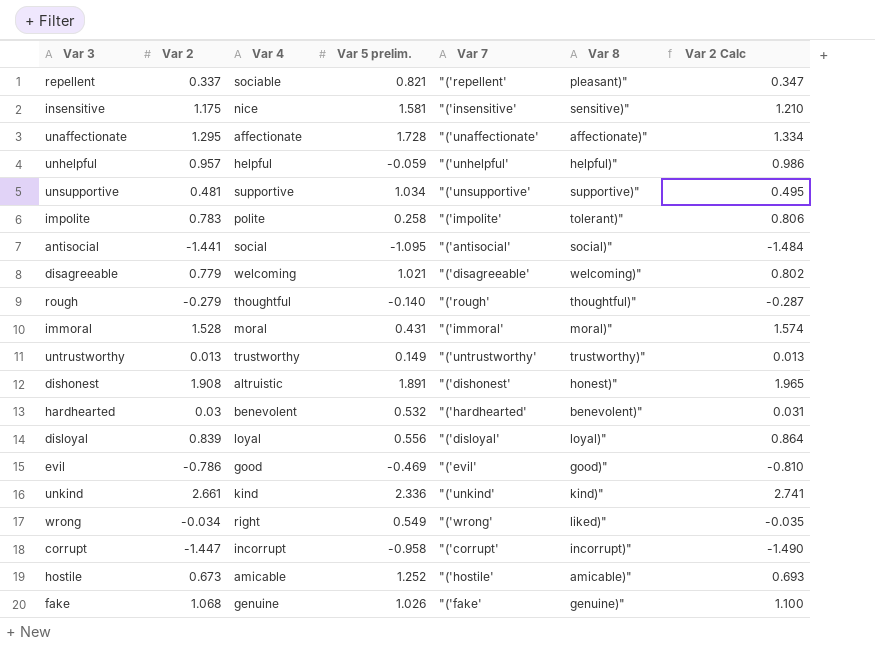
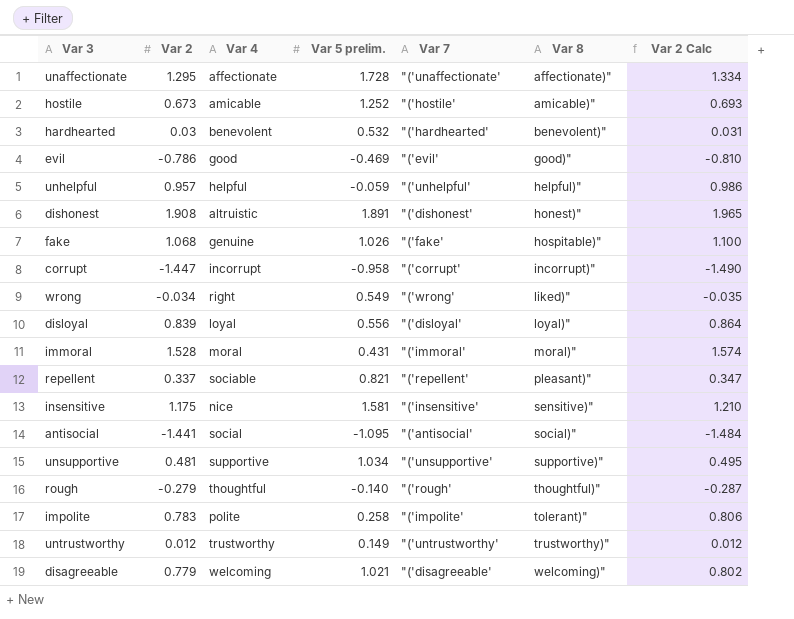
row order: none -> Var 8 ascending
row unkind: 2.661 | kind | 2.336 | "('unkind' | kind)" | 2.741 -> none
fake | Var 8: genuine)" -> hospitable)"
untrustworthy | Var 2: 0.013 -> 0.012
untrustworthy | Var 2 Calc: 0.013 -> 0.012

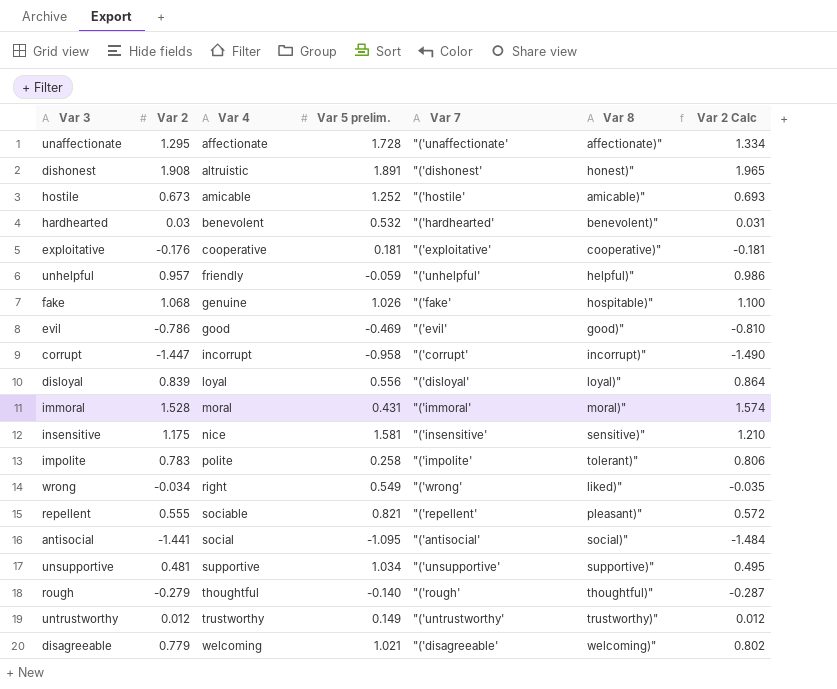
row order: Var 8 ascending -> Var 4 ascending
row exploitative: none -> -0.176 | cooperative | 0.181 | "('exploitative' | cooperative)" | -0.181
unhelpful | Var 4: helpful -> friendly
repellent | Var 2: 0.337 -> 0.555
repellent | Var 2 Calc: 0.347 -> 0.572

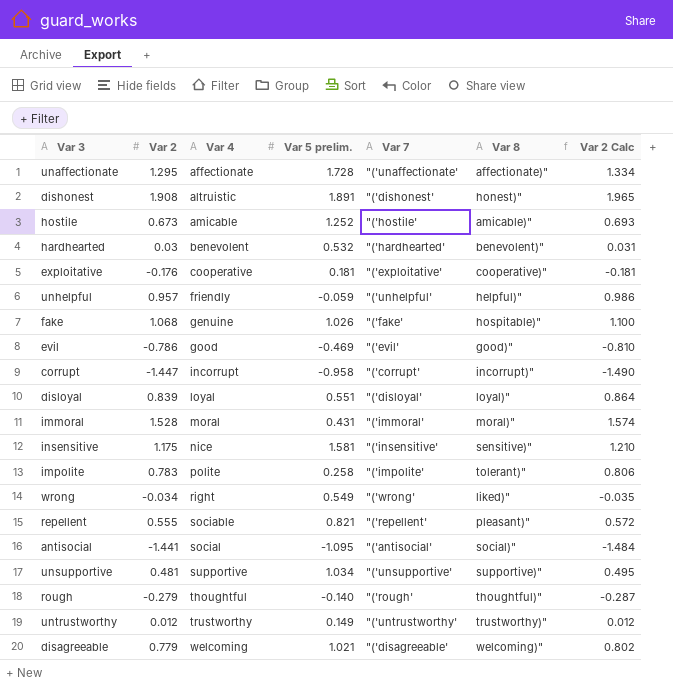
disloyal | Var 5 prelim.: 0.556 -> 0.551

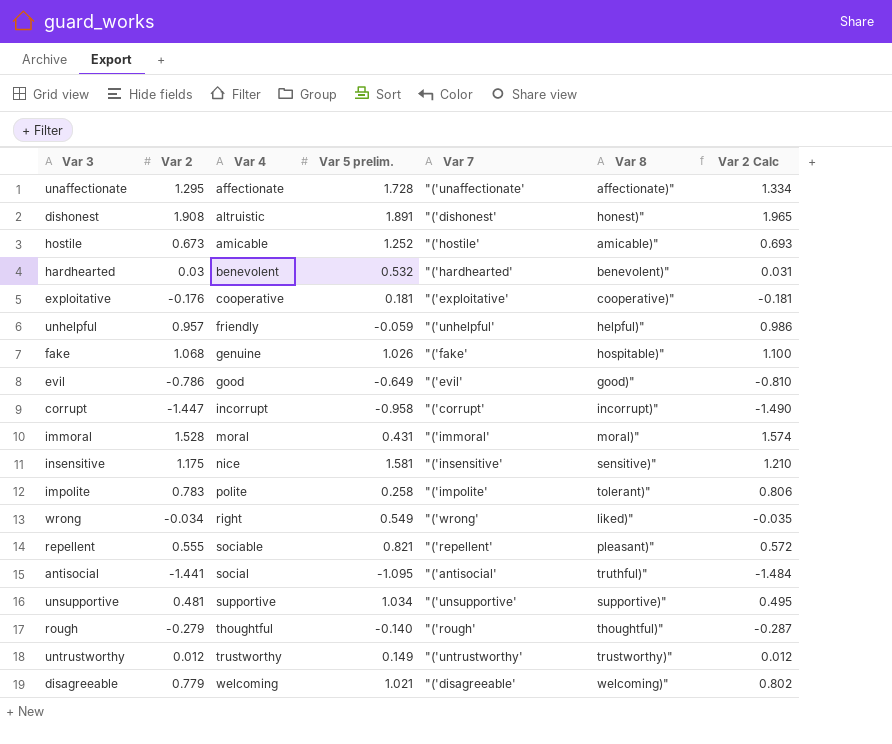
row disloyal: 0.839 | loyal | 0.551 | "('disloyal' | loyal)" | 0.864 -> none
evil | Var 5 prelim.: -0.469 -> -0.649
antisocial | Var 8: social)" -> truthful)"

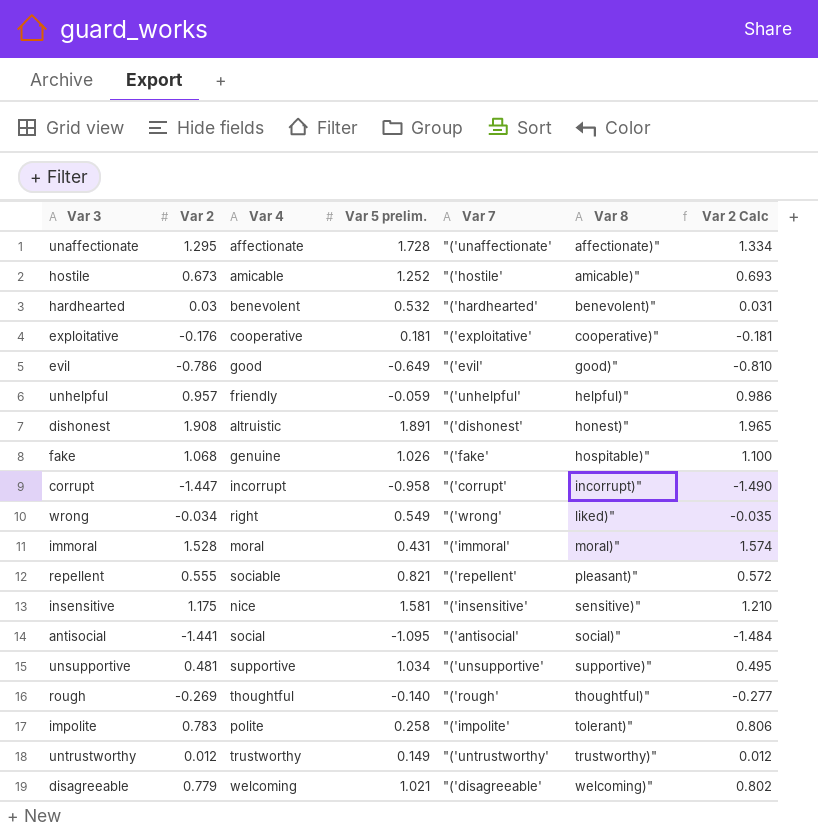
row order: Var 4 ascending -> Var 8 ascending
antisocial | Var 8: truthful)" -> social)"
rough | Var 2: -0.279 -> -0.269
rough | Var 2 Calc: -0.287 -> -0.277

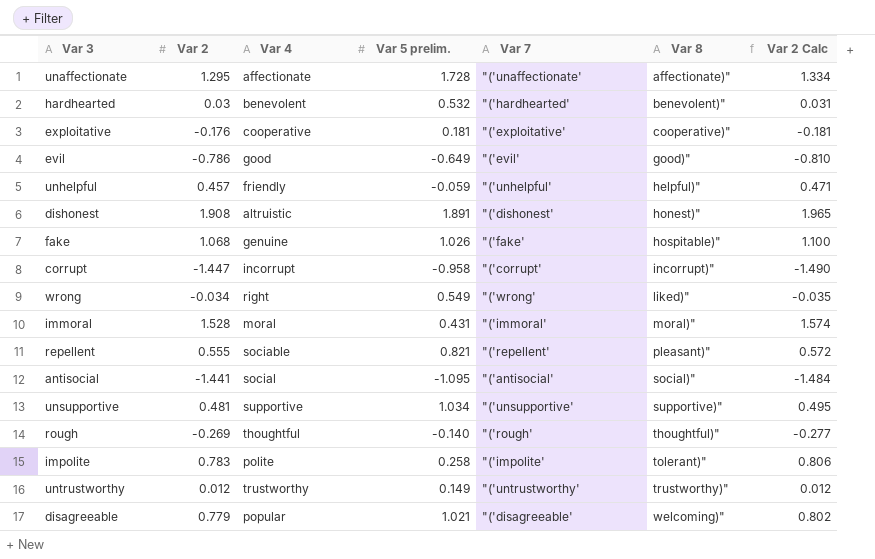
row hostile: 0.673 | amicable | 1.252 | "('hostile' | amicable)" | 0.693 -> none
row insensitive: 1.175 | nice | 1.581 | "('insensitive' | sensitive)" | 1.210 -> none
unhelpful | Var 2: 0.957 -> 0.457
unhelpful | Var 2 Calc: 0.986 -> 0.471
disagreeable | Var 4: welcoming -> popular

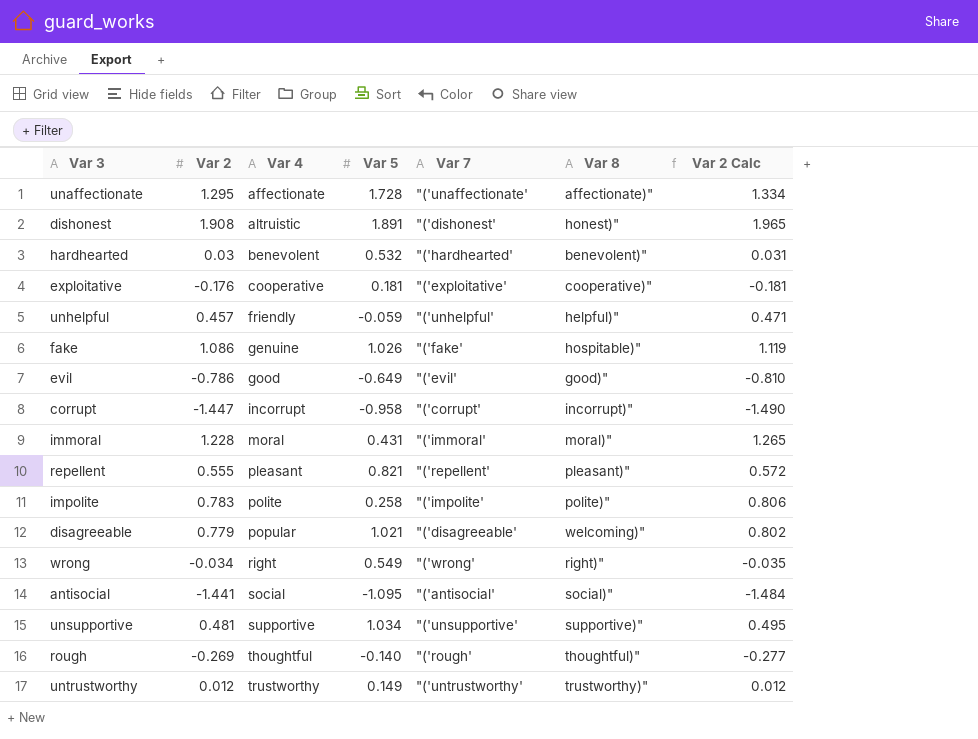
row order: Var 8 ascending -> Var 4 ascending
column name: Var 5 prelim. -> Var 5
fake | Var 2: 1.068 -> 1.086
fake | Var 2 Calc: 1.100 -> 1.119
immoral | Var 2: 1.528 -> 1.228
immoral | Var 2 Calc: 1.574 -> 1.265
repellent | Var 4: sociable -> pleasant
impolite | Var 8: tolerant)" -> polite)"
wrong | Var 8: liked)" -> right)"

